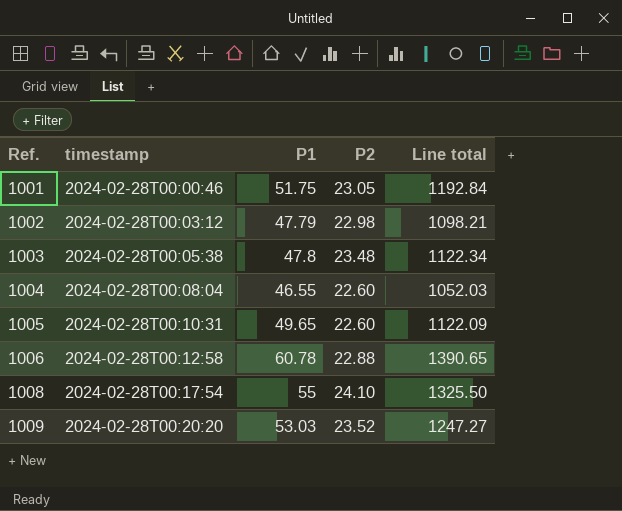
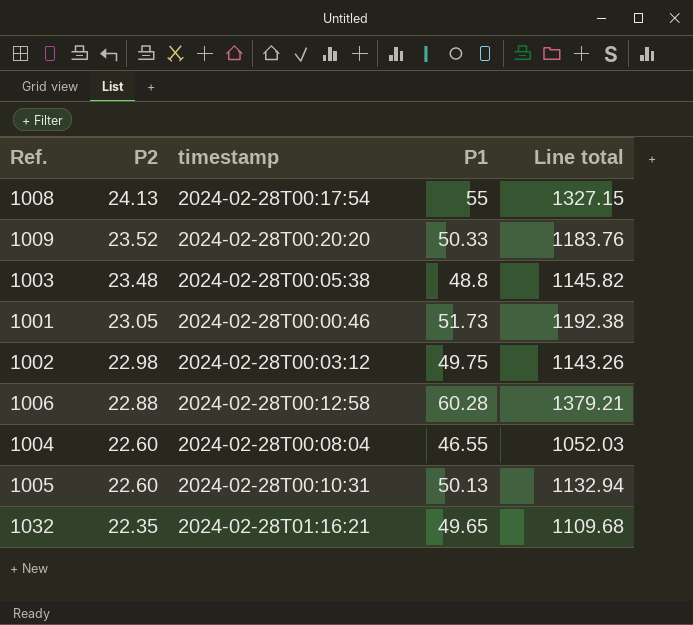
row order: Ref. ascending -> P2 descending
column P2 | position: 4 -> 2
1008 | P2: 24.10 -> 24.13
1008 | Line total: 1325.50 -> 1327.15
1009 | P1: 53.03 -> 50.33
1009 | Line total: 1247.27 -> 1183.76
1003 | P1: 47.8 -> 48.8
1003 | Line total: 1122.34 -> 1145.82
1001 | P1: 51.75 -> 51.73
1001 | Line total: 1192.84 -> 1192.38
1002 | P1: 47.79 -> 49.75
1002 | Line total: 1098.21 -> 1143.26
1006 | P1: 60.78 -> 60.28
1006 | Line total: 1390.65 -> 1379.21
1005 | P1: 49.65 -> 50.13
1005 | Line total: 1122.09 -> 1132.94
row 1032: none -> 22.35 | 2024-02-28T01:16:21 | 49.65 | 1109.68

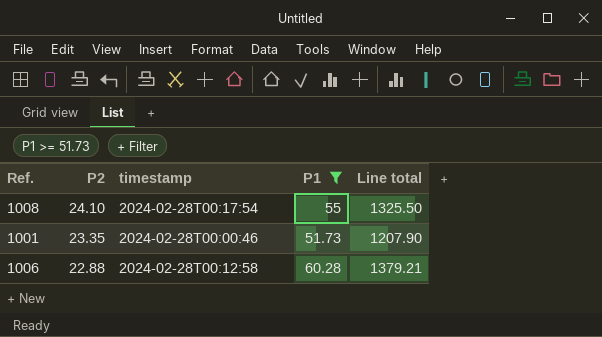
filter: none -> P1 >= 51.73
1008 | P2: 24.13 -> 24.10
1008 | Line total: 1327.15 -> 1325.50
1001 | P2: 23.05 -> 23.35
1001 | Line total: 1192.38 -> 1207.90

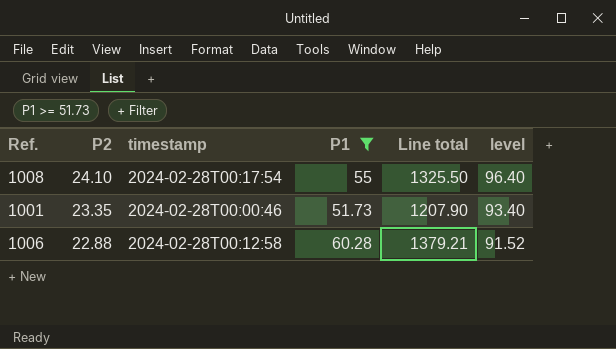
column level | formula: none -> [P2] * 4

